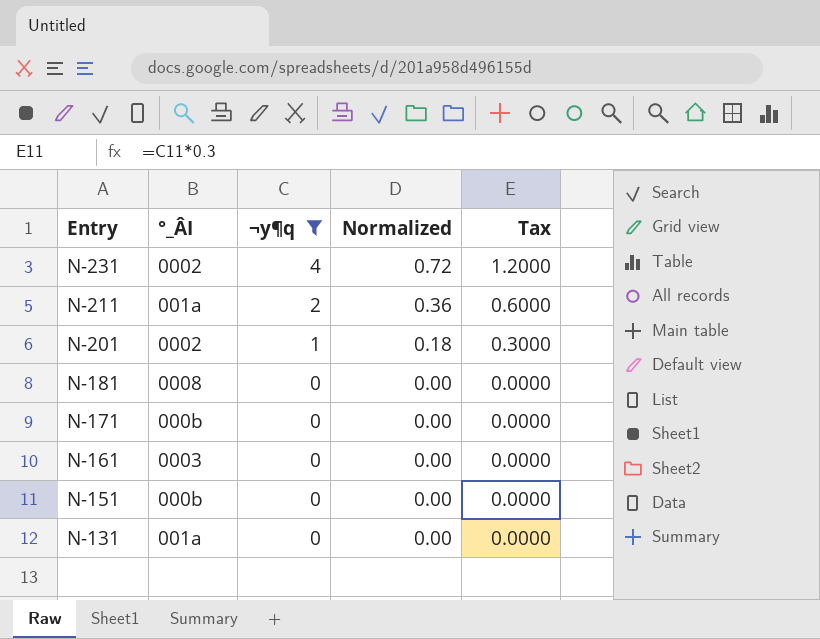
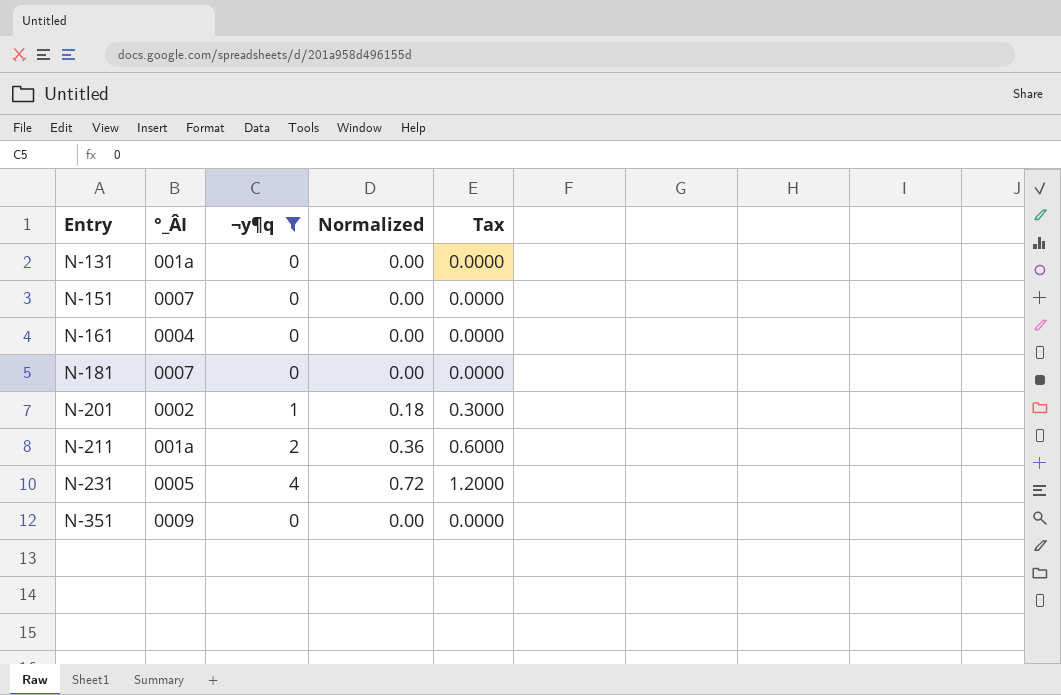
row order: Entry descending -> Entry ascending
row N-171: 000b | 0 | 0.00 | 0.0000 -> none
N-151 | °_ÂI: 000b -> 0007
N-161 | °_ÂI: 0003 -> 0004
N-181 | °_ÂI: 0008 -> 0007
N-231 | °_ÂI: 0002 -> 0005
row N-351: none -> 0009 | 0 | 0.00 | 0.0000

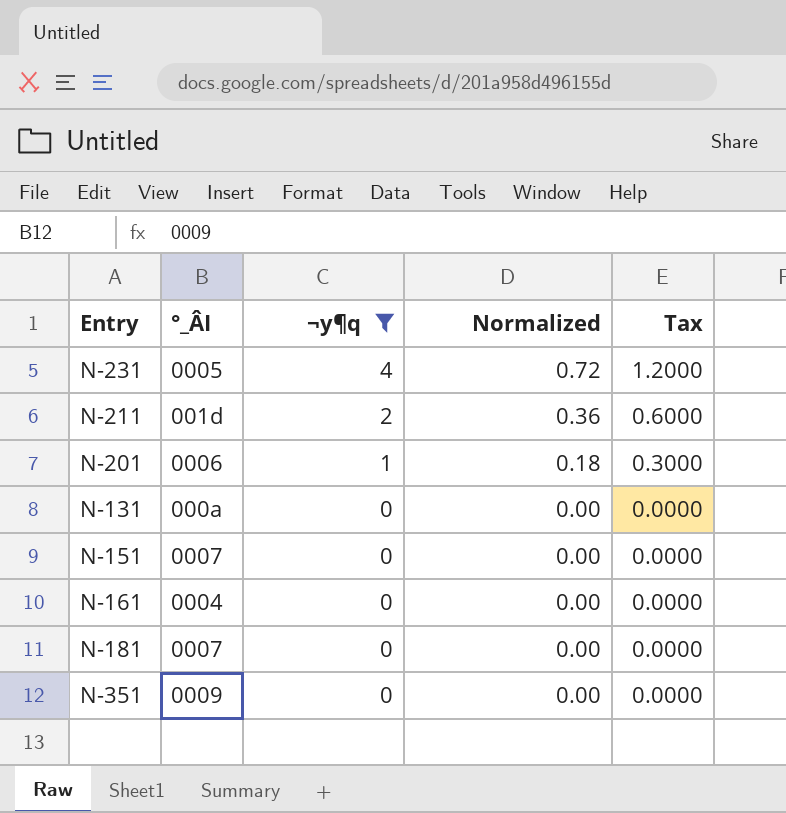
row order: Entry ascending -> ¬y¶q descending
N-211 | °_ÂI: 001a -> 001d
N-201 | °_ÂI: 0002 -> 0006
N-131 | °_ÂI: 001a -> 000a

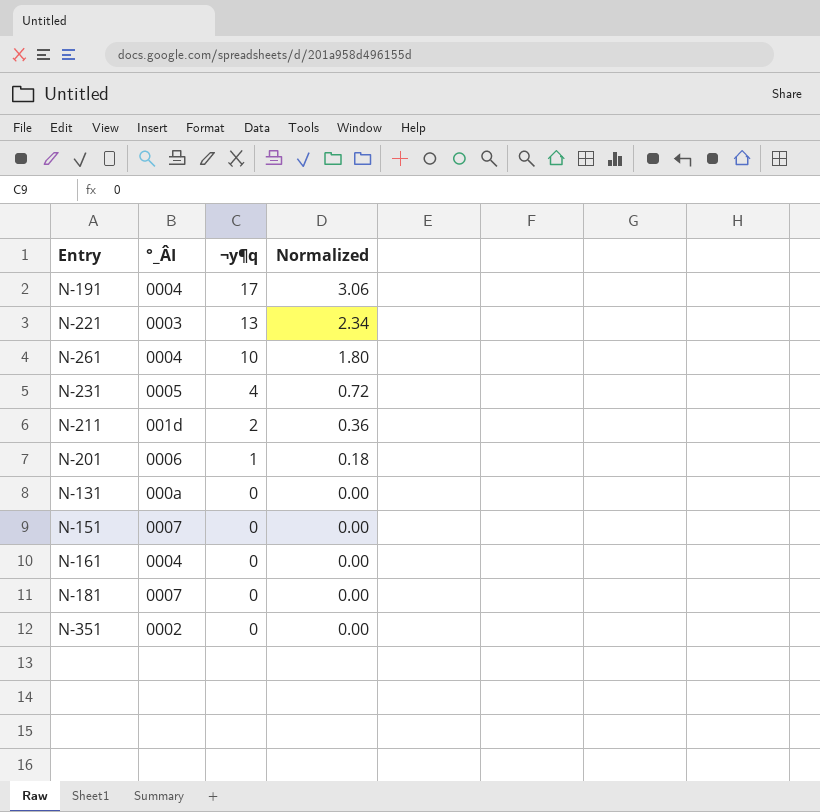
filter: ¬y¶q <= 4 -> none
column Tax | formula: [¬y¶q] * 0.3 -> none
N-351 | °_ÂI: 0009 -> 0002

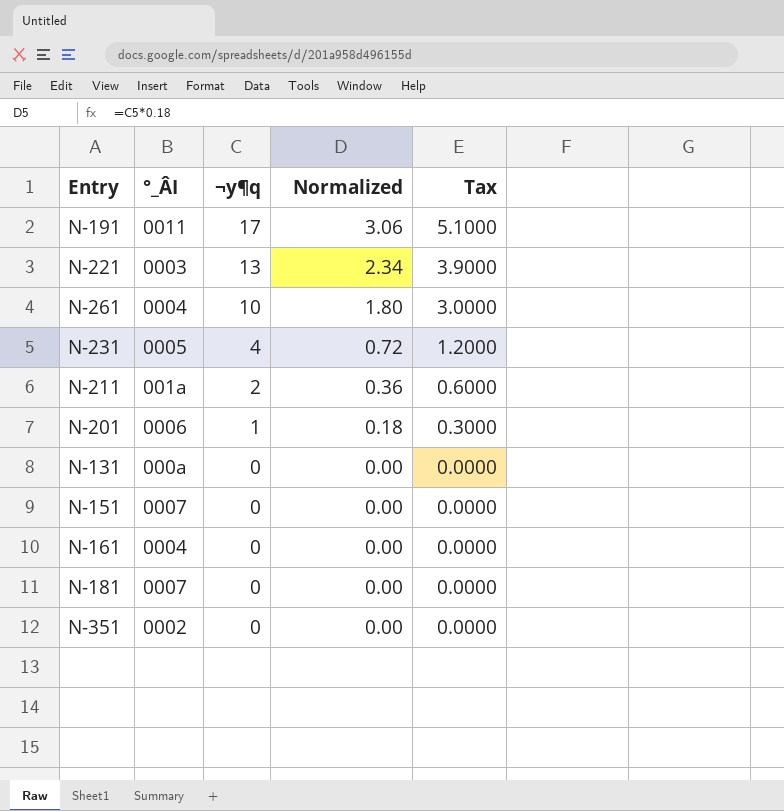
column Tax | formula: none -> [¬y¶q] * 0.3
N-191 | °_ÂI: 0004 -> 0011
N-211 | °_ÂI: 001d -> 001a

